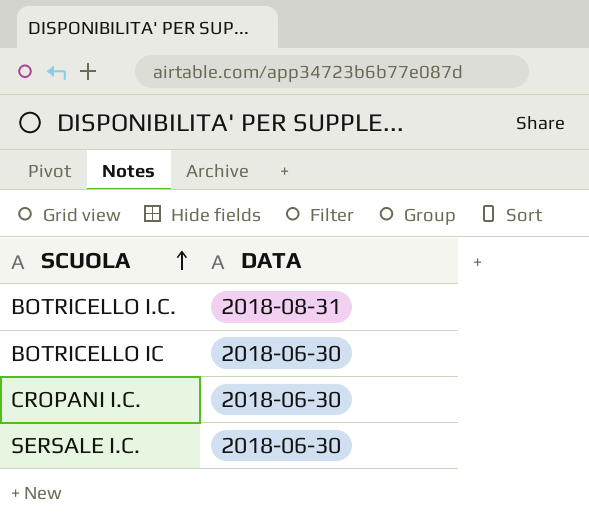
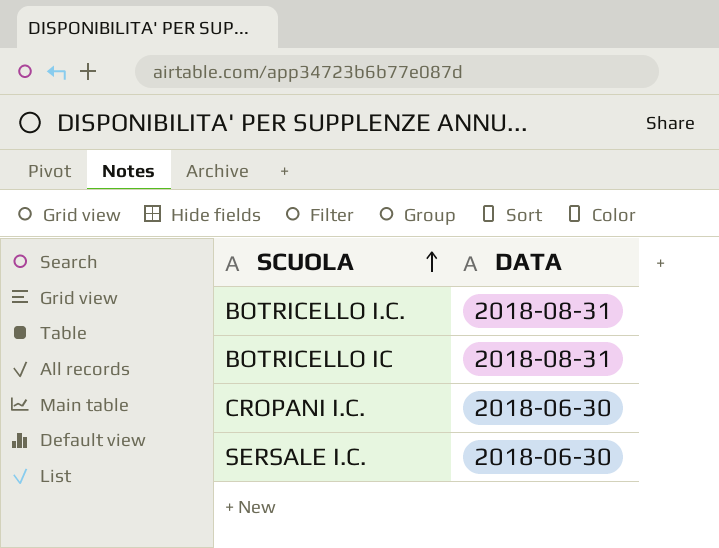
BOTRICELLO IC | DATA: 2018-06-30 -> 2018-08-31

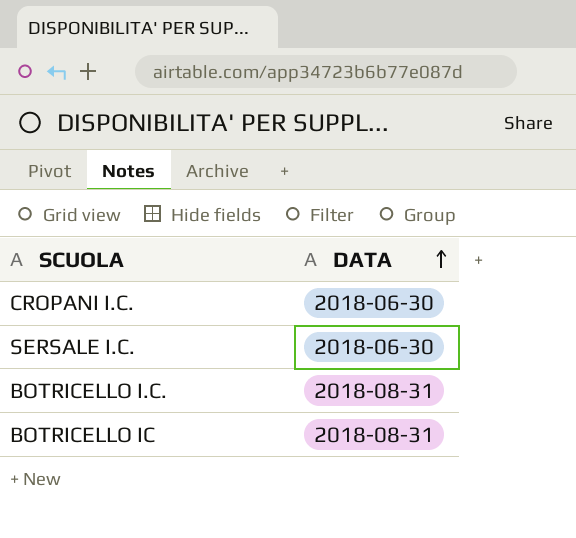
row order: SCUOLA ascending -> DATA ascending

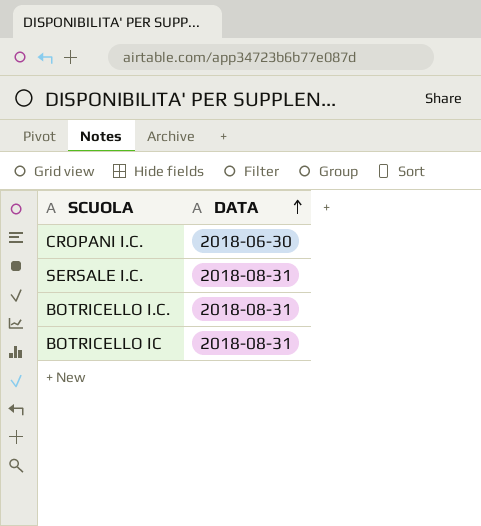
SERSALE I.C. | DATA: 2018-06-30 -> 2018-08-31

